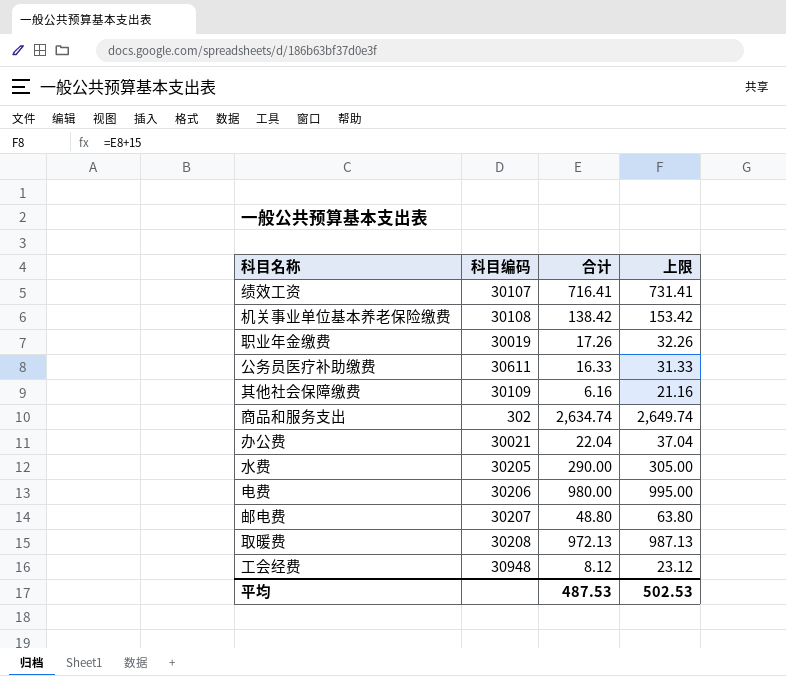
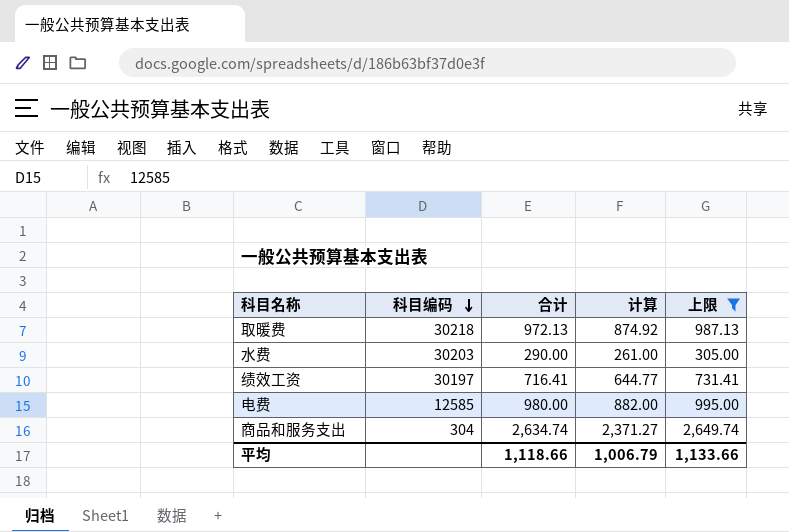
filter: none -> 上限 >= 305.00
row order: none -> 科目编码 descending
column 计算 | formula: none -> [合计] * 0.9
取暖费 | 科目编码: 30208 -> 30218
水费 | 科目编码: 30205 -> 30203
绩效工资 | 科目编码: 30107 -> 30197
电费 | 科目编码: 30206 -> 12585
商品和服务支出 | 科目编码: 302 -> 304
平均 | 合计: 487.53 -> 1,118.66
平均 | 上限: 502.53 -> 1,133.66

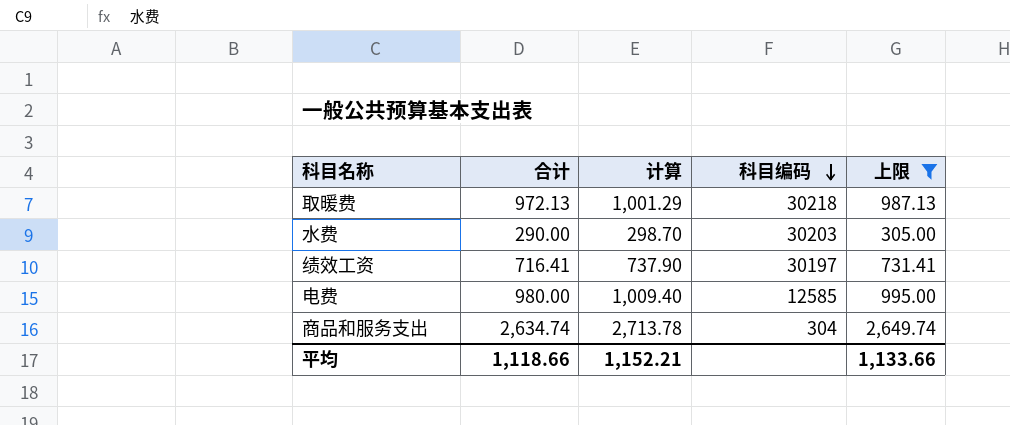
column 计算 | formula: [合计] * 0.9 -> [合计] * 1.03
column 科目编码 | position: 2 -> 4
平均 | 计算: 1,006.79 -> 1,152.21

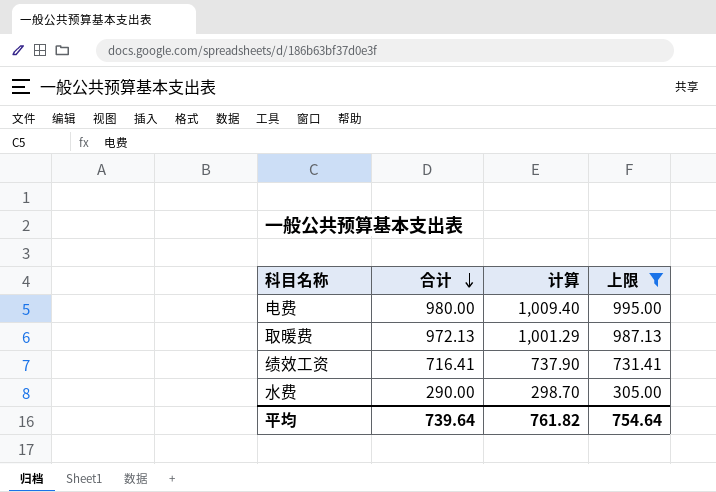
row order: 科目编码 descending -> 合计 descending
column 科目编码 | position: 4 -> none
row 商品和服务支出: 2,634.74 | 2,713.78 | 304 | 2,649.74 -> none
平均 | 合计: 1,118.66 -> 739.64
平均 | 计算: 1,152.21 -> 761.82
平均 | 上限: 1,133.66 -> 754.64

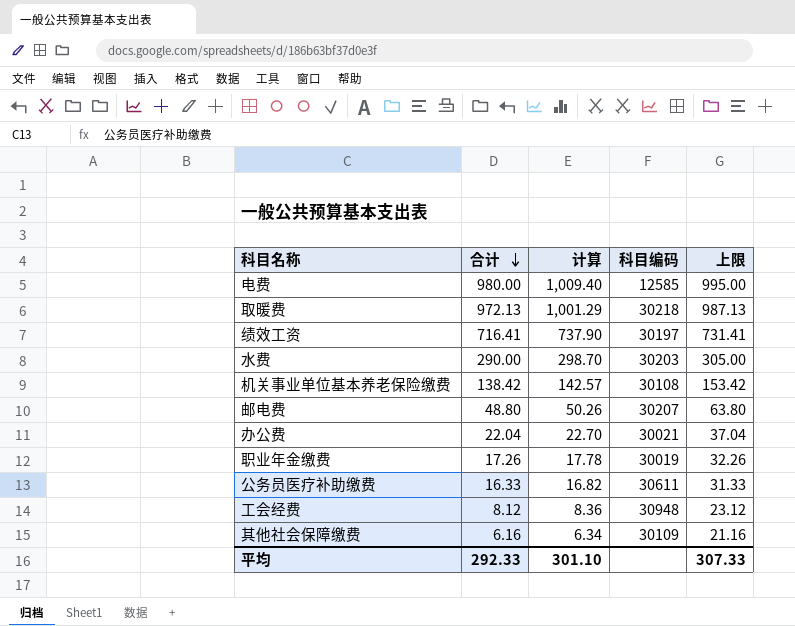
filter: 上限 >= 305.00 -> none
column 科目编码 | position: none -> 4
平均 | 合计: 739.64 -> 292.33
平均 | 计算: 761.82 -> 301.10
平均 | 上限: 754.64 -> 307.33

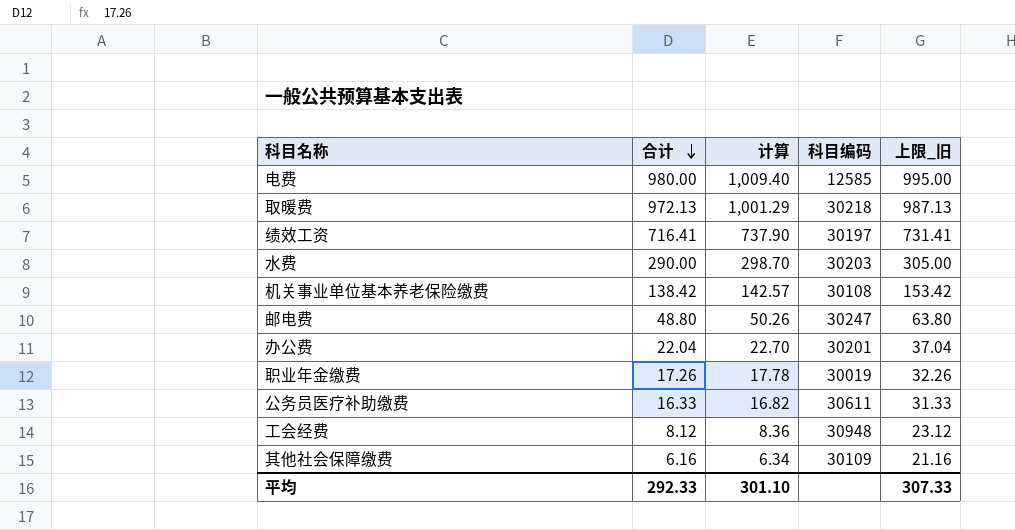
column name: 上限 -> 上限_旧
邮电费 | 科目编码: 30207 -> 30247
办公费 | 科目编码: 30021 -> 30201

